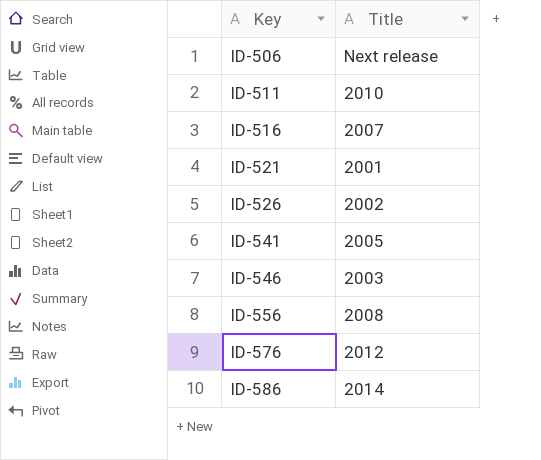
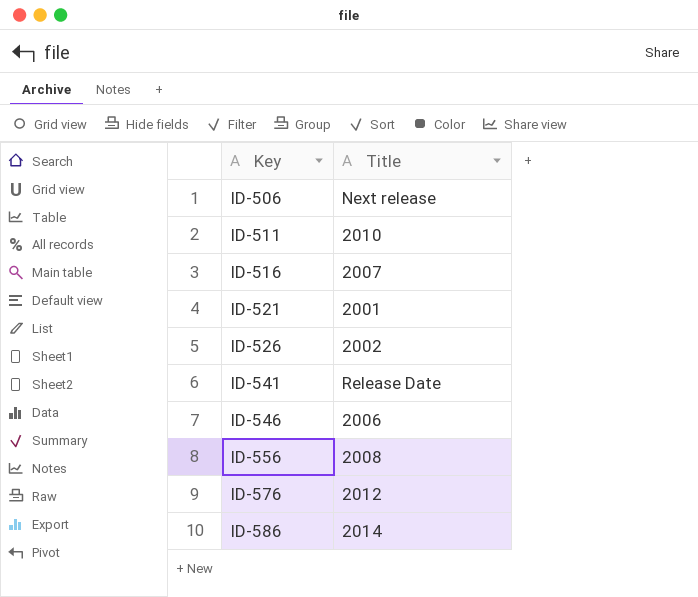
ID-541 | Title: 2005 -> Release Date
ID-546 | Title: 2003 -> 2006

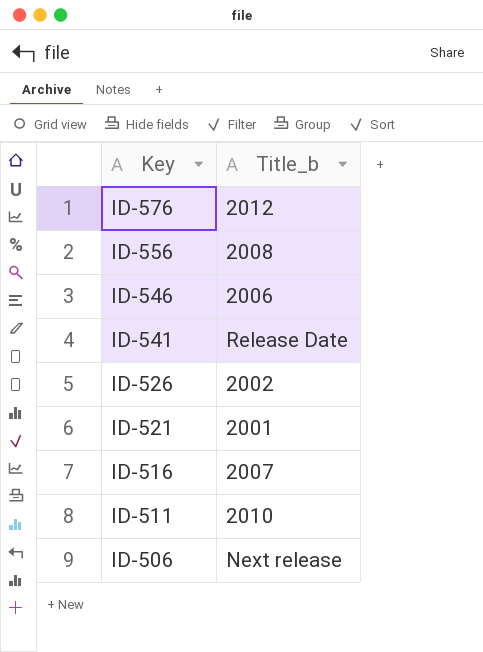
row order: Key ascending -> Key descending
column name: Title -> Title_b
row ID-586: 2014 -> none

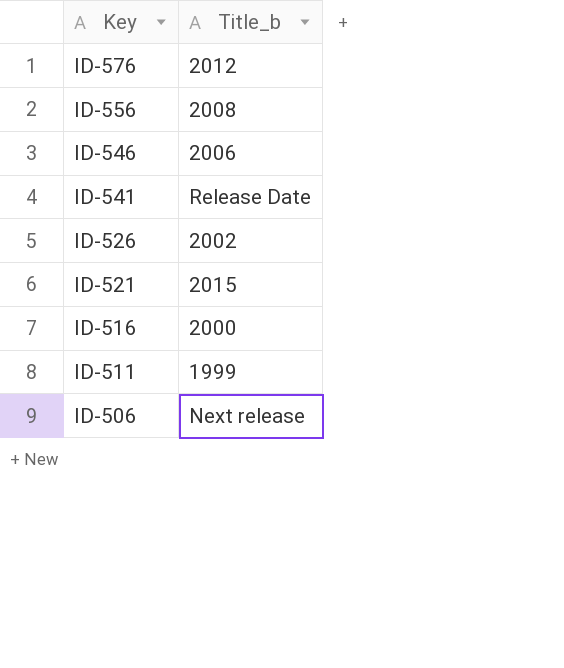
ID-521 | Title_b: 2001 -> 2015
ID-516 | Title_b: 2007 -> 2000
ID-511 | Title_b: 2010 -> 1999

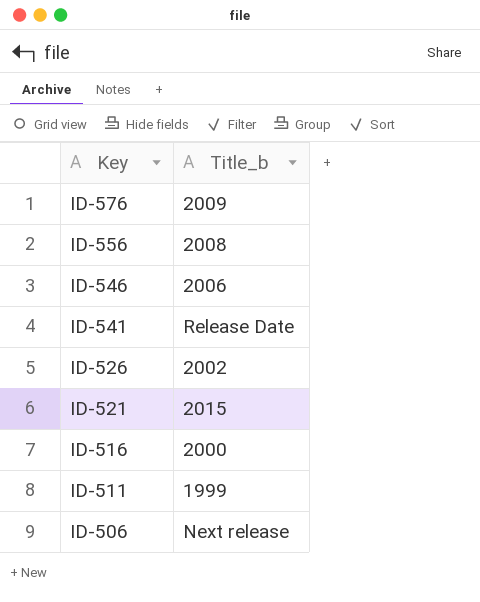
ID-576 | Title_b: 2012 -> 2009

